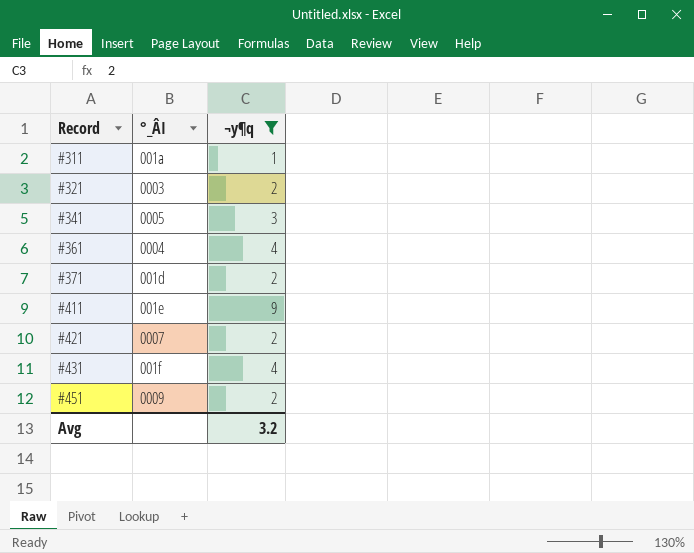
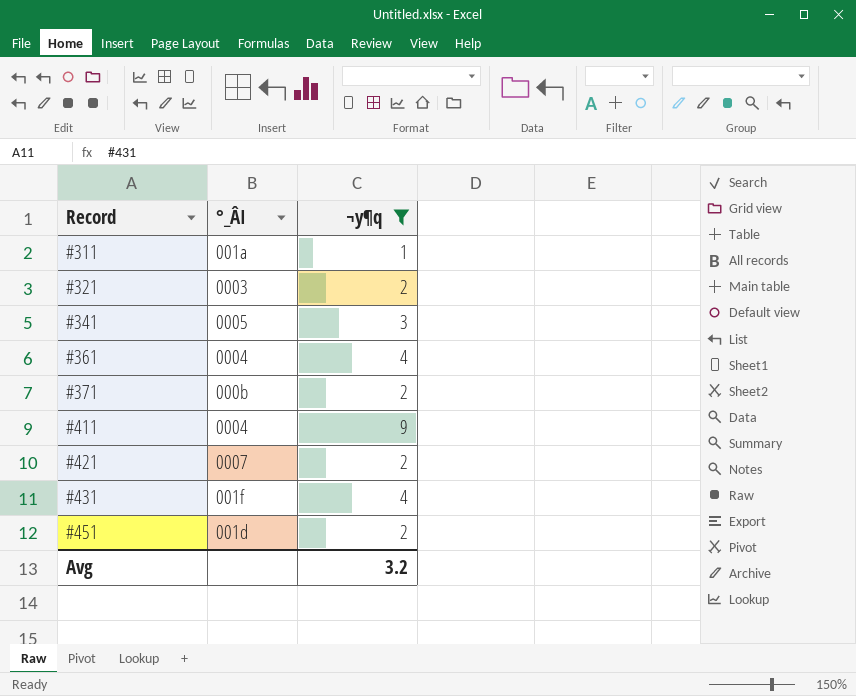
#371 | °_ÂI: 001d -> 000b
#411 | °_ÂI: 001e -> 0004
#451 | °_ÂI: 0009 -> 001d

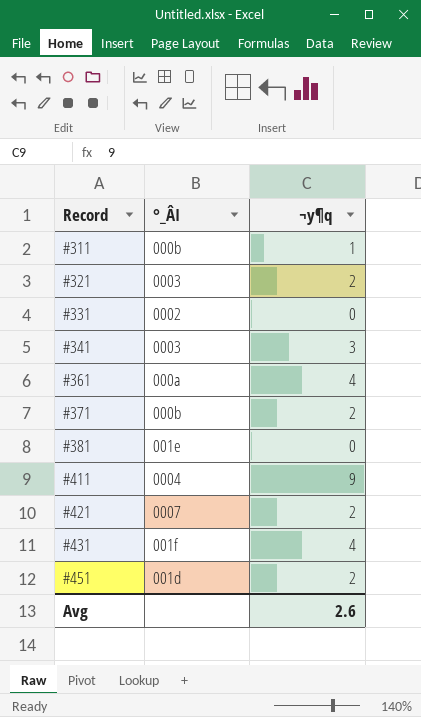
filter: ¬y¶q != 0 -> none
#311 | °_ÂI: 001a -> 000b
#341 | °_ÂI: 0005 -> 0003
#361 | °_ÂI: 0004 -> 000a
Avg | ¬y¶q: 3.2 -> 2.6

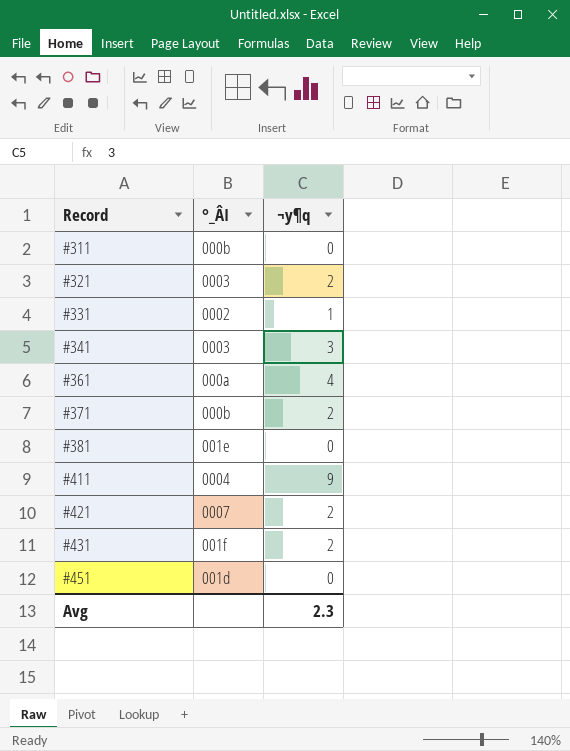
#311 | ¬y¶q: 1 -> 0
#331 | ¬y¶q: 0 -> 1
#431 | ¬y¶q: 4 -> 2
#451 | ¬y¶q: 2 -> 0
Avg | ¬y¶q: 2.6 -> 2.3

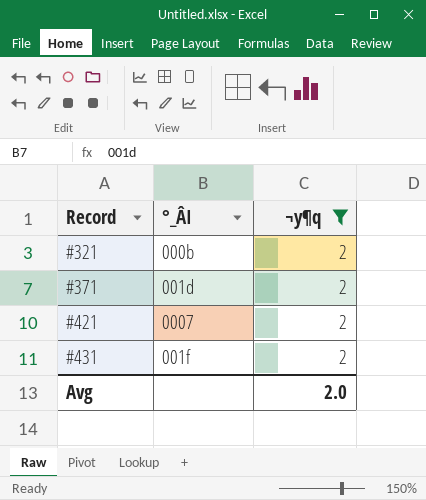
filter: none -> ¬y¶q = 2
#321 | °_ÂI: 0003 -> 000b
#371 | °_ÂI: 000b -> 001d
Avg | ¬y¶q: 2.3 -> 2.0

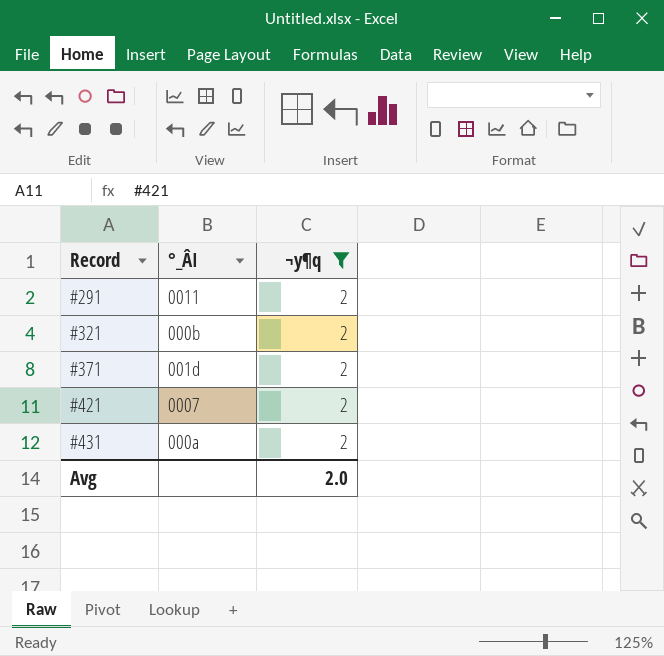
row #291: none -> 0011 | 2
#431 | °_ÂI: 001f -> 000a

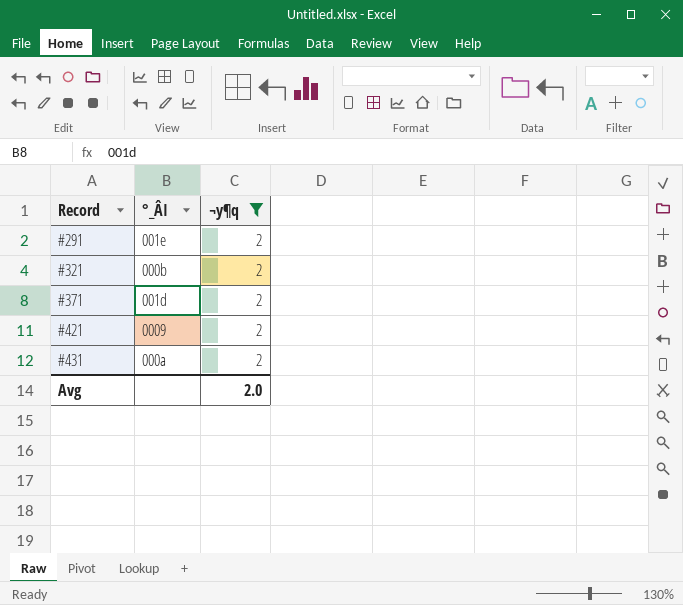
#291 | °_ÂI: 0011 -> 001e
#421 | °_ÂI: 0007 -> 0009

